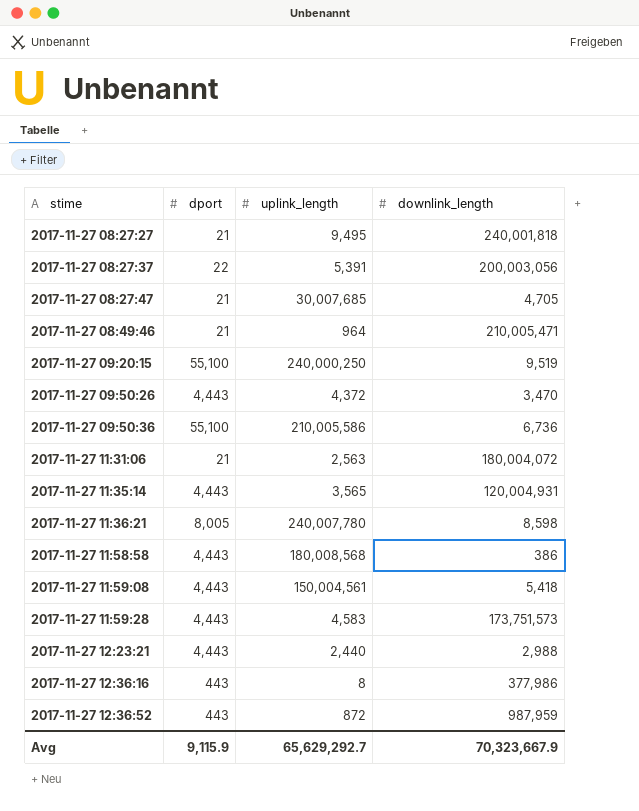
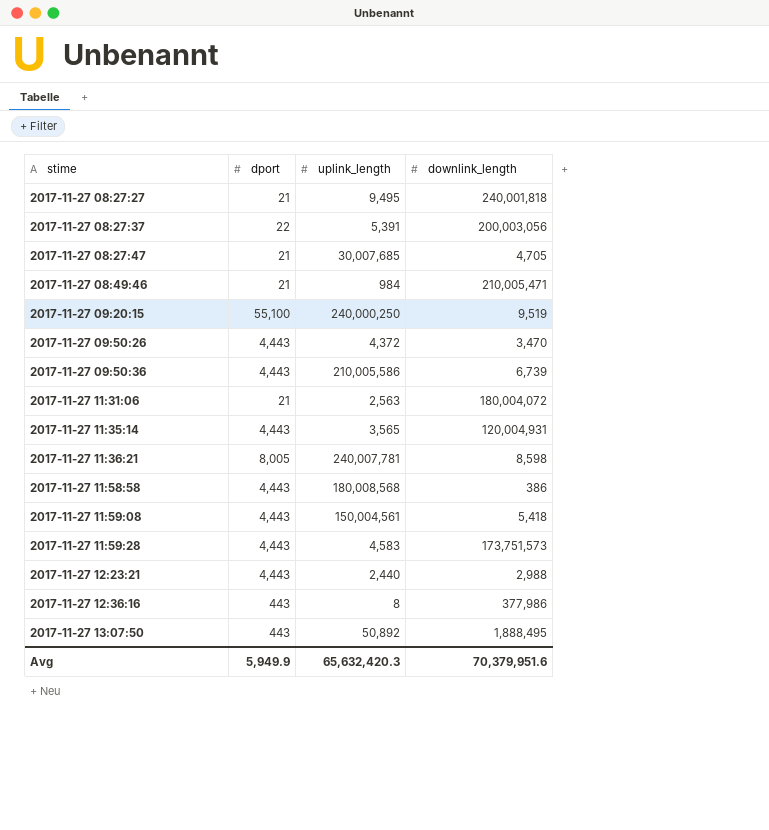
row 2017-11-27 12:36:52: 443 | 872 | 987,959 -> none
2017-11-27 08:49:46 | uplink_length: 964 -> 984
2017-11-27 09:50:36 | dport: 55,100 -> 4,443
2017-11-27 09:50:36 | downlink_length: 6,736 -> 6,739
2017-11-27 11:36:21 | uplink_length: 240,007,780 -> 240,007,781
row 2017-11-27 13:07:50: none -> 443 | 50,892 | 1,888,495
Avg | dport: 9,115.9 -> 5,949.9
Avg | uplink_length: 65,629,292.7 -> 65,632,420.3
Avg | downlink_length: 70,323,667.9 -> 70,379,951.6

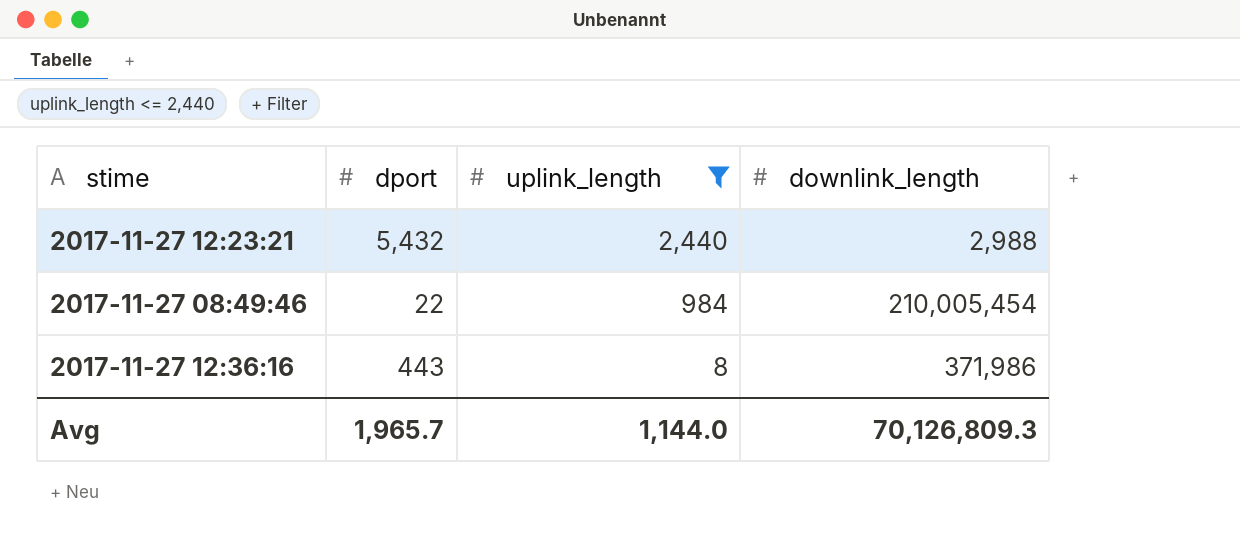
filter: none -> uplink_length <= 2,440
row order: stime ascending -> uplink_length descending
2017-11-27 12:23:21 | dport: 4,443 -> 5,432
2017-11-27 08:49:46 | dport: 21 -> 22
2017-11-27 08:49:46 | downlink_length: 210,005,471 -> 210,005,454
2017-11-27 12:36:16 | downlink_length: 377,986 -> 371,986
Avg | dport: 5,949.9 -> 1,965.7
Avg | uplink_length: 65,632,420.3 -> 1,144.0
Avg | downlink_length: 70,379,951.6 -> 70,126,809.3

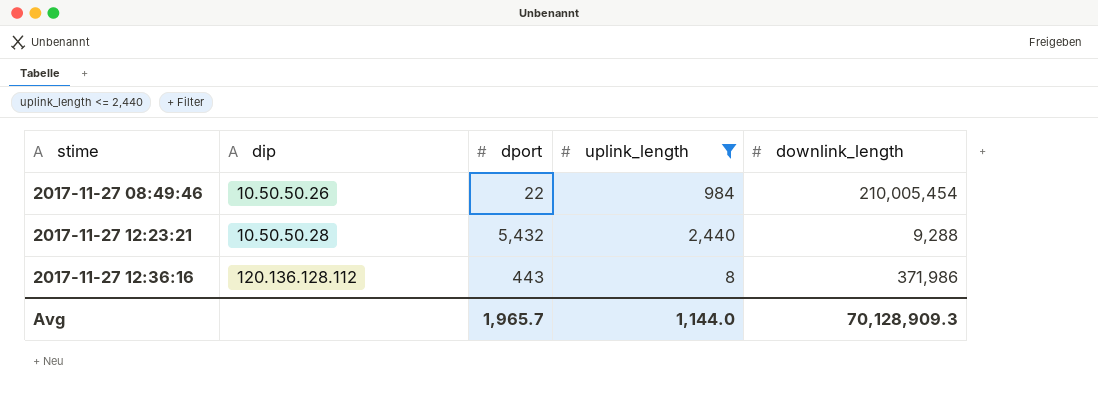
row order: uplink_length descending -> stime ascending
column dip | position: none -> 2
2017-11-27 12:23:21 | downlink_length: 2,988 -> 9,288
Avg | downlink_length: 70,126,809.3 -> 70,128,909.3

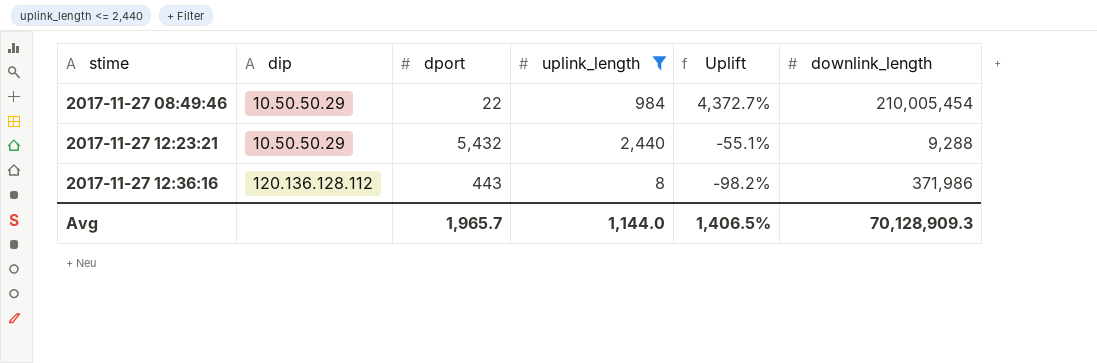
column Uplift | formula: none -> ([uplink_length] - [dport]) / [dport]
2017-11-27 08:49:46 | dip: 10.50.50.26 -> 10.50.50.29
2017-11-27 12:23:21 | dip: 10.50.50.28 -> 10.50.50.29

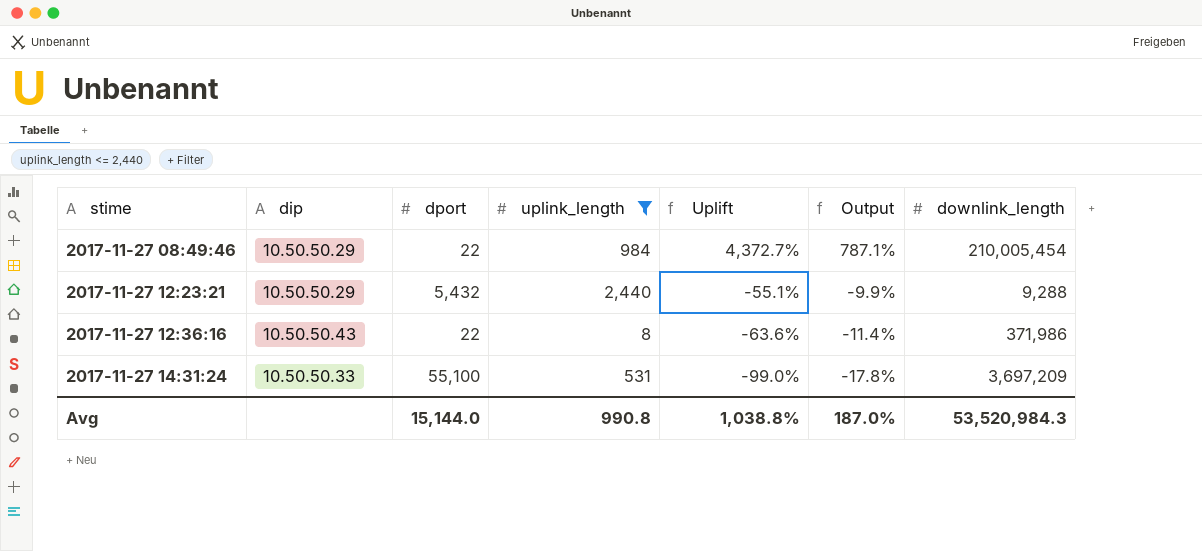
column Output | formula: none -> [Uplift] * 0.18
2017-11-27 12:36:16 | dip: 120.136.128.112 -> 10.50.50.43
2017-11-27 12:36:16 | dport: 443 -> 22
2017-11-27 12:36:16 | Uplift: -98.2% -> -63.6%
row 2017-11-27 14:31:24: none -> 10.50.50.33 | 55,100 | 531 | -99.0% | -17.8% | 3,697,209
Avg | dport: 1,965.7 -> 15,144.0
Avg | uplink_length: 1,144.0 -> 990.8
Avg | Uplift: 1,406.5% -> 1,038.8%
Avg | downlink_length: 70,128,909.3 -> 53,520,984.3

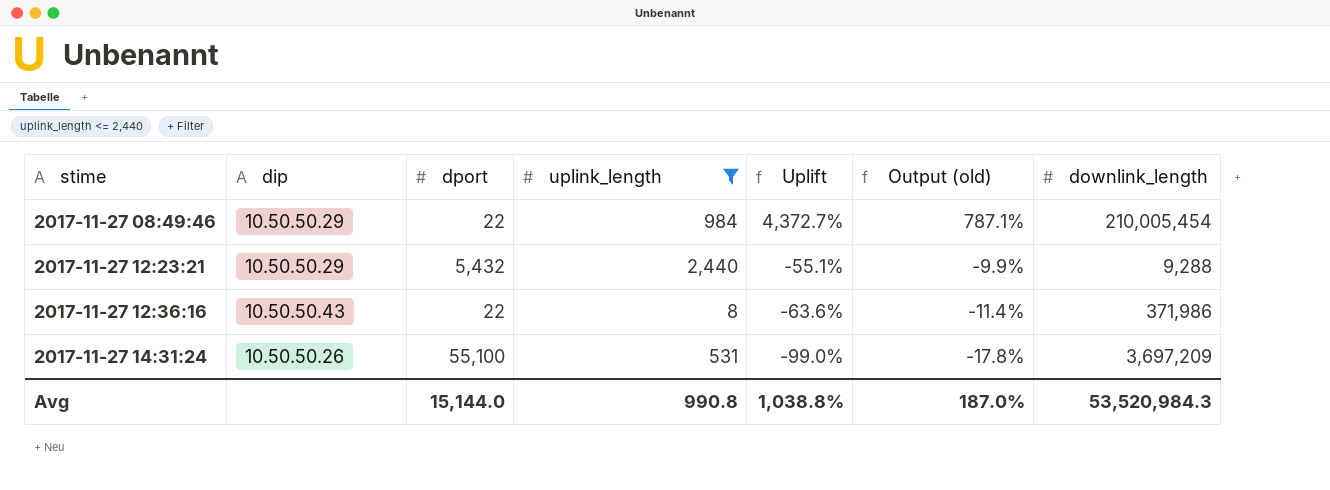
column name: Output -> Output (old)
2017-11-27 14:31:24 | dip: 10.50.50.33 -> 10.50.50.26

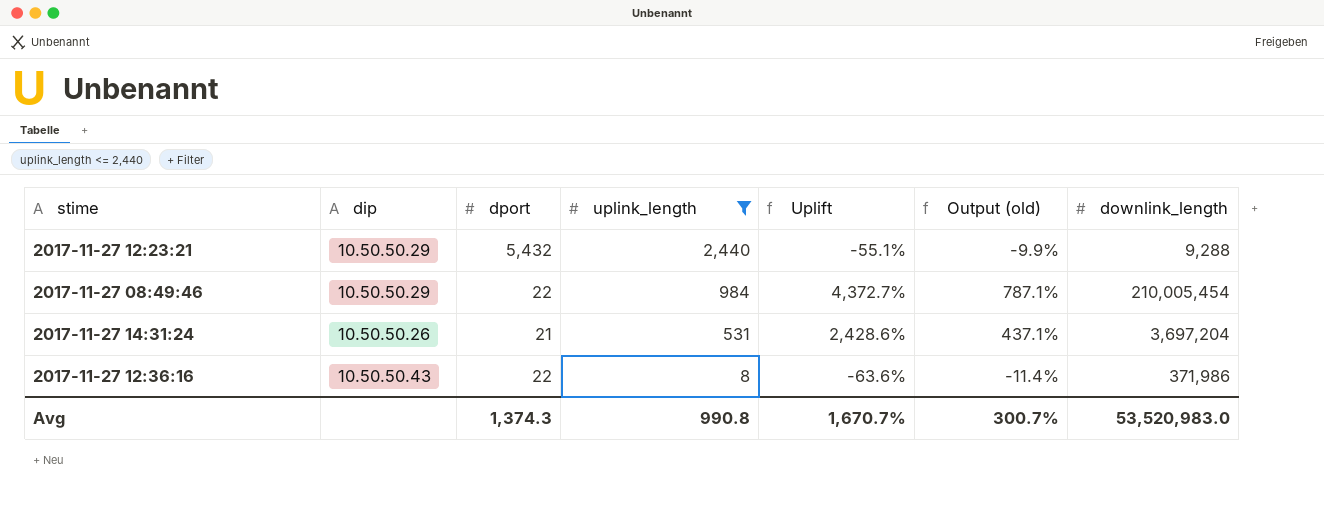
row order: stime ascending -> uplink_length descending
2017-11-27 14:31:24 | dport: 55,100 -> 21
2017-11-27 14:31:24 | Uplift: -99.0% -> 2,428.6%
2017-11-27 14:31:24 | Output (old): -17.8% -> 437.1%
2017-11-27 14:31:24 | downlink_length: 3,697,209 -> 3,697,204
Avg | dport: 15,144.0 -> 1,374.3
Avg | Uplift: 1,038.8% -> 1,670.7%
Avg | Output (old): 187.0% -> 300.7%
Avg | downlink_length: 53,520,984.3 -> 53,520,983.0

